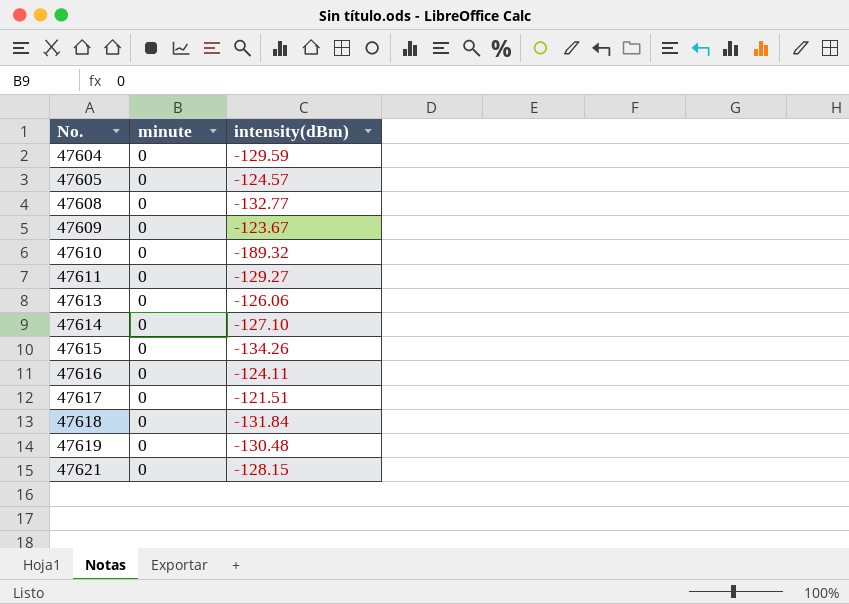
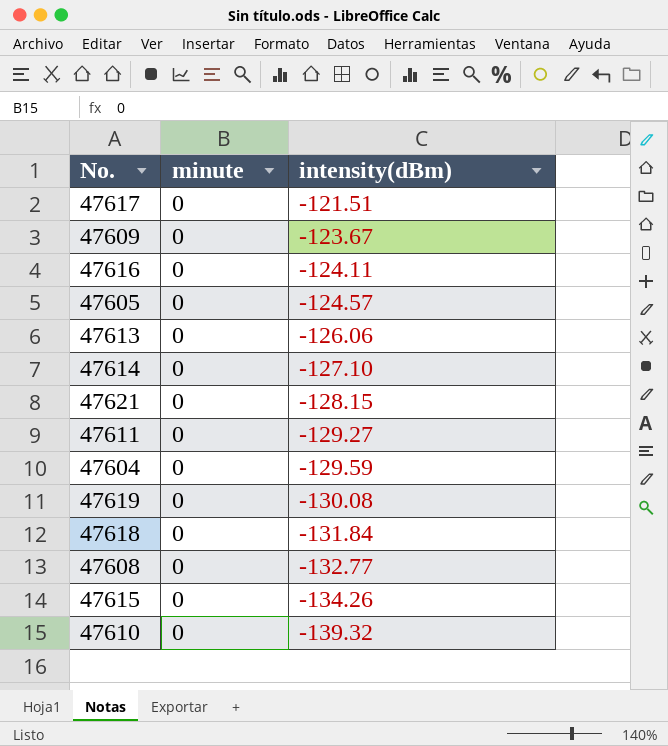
row order: No. ascending -> intensity(dBm) descending
47619 | intensity(dBm): -130.48 -> -130.08
47610 | intensity(dBm): -189.32 -> -139.32

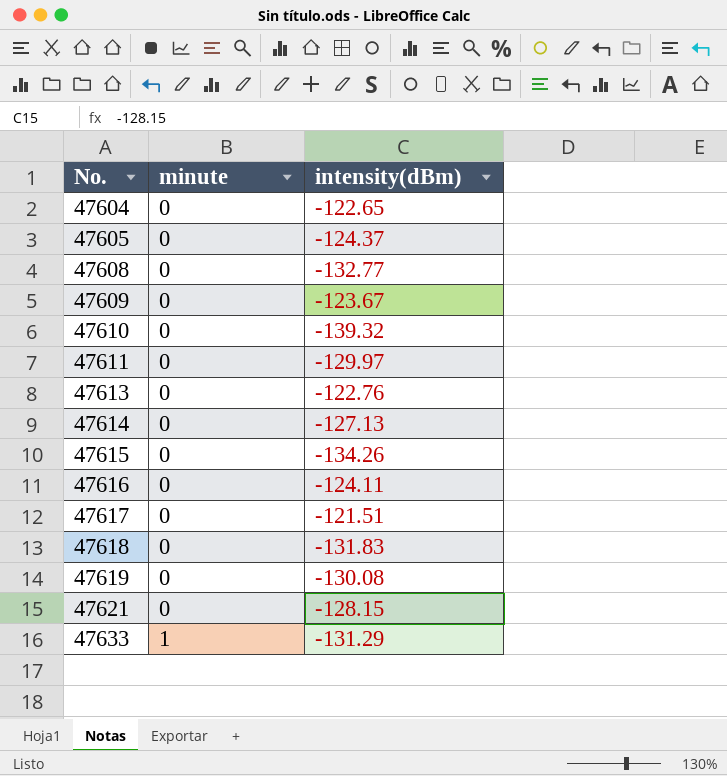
row order: intensity(dBm) descending -> No. ascending
47604 | intensity(dBm): -129.59 -> -122.65
47605 | intensity(dBm): -124.57 -> -124.37
47611 | intensity(dBm): -129.27 -> -129.97
47613 | intensity(dBm): -126.06 -> -122.76
47614 | intensity(dBm): -127.10 -> -127.13
47618 | intensity(dBm): -131.84 -> -131.83
row 47633: none -> 1 | -131.29

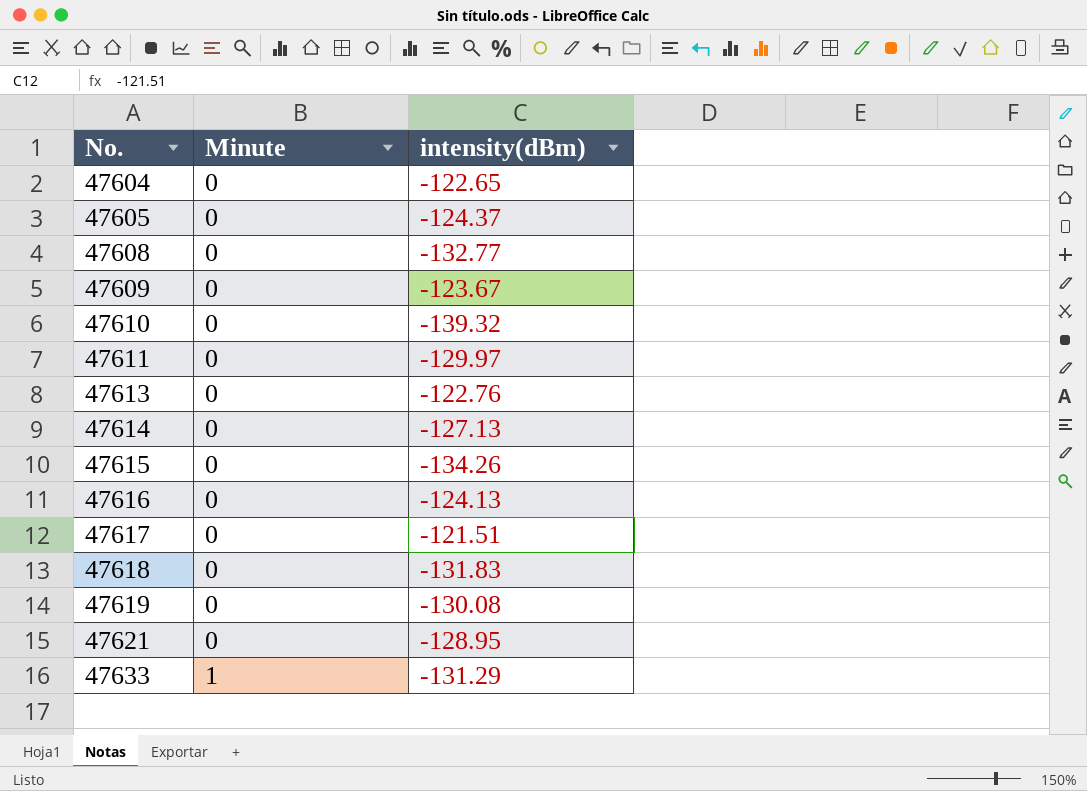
column name: minute -> Minute
47616 | intensity(dBm): -124.11 -> -124.13
47621 | intensity(dBm): -128.15 -> -128.95

